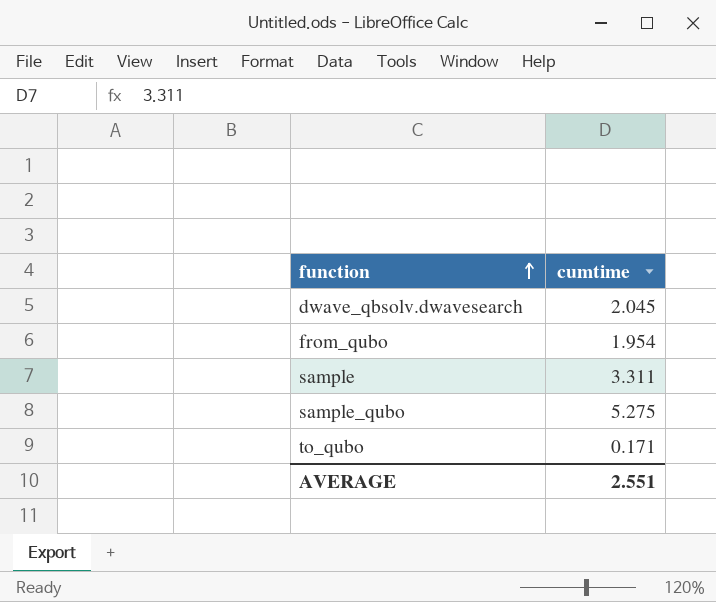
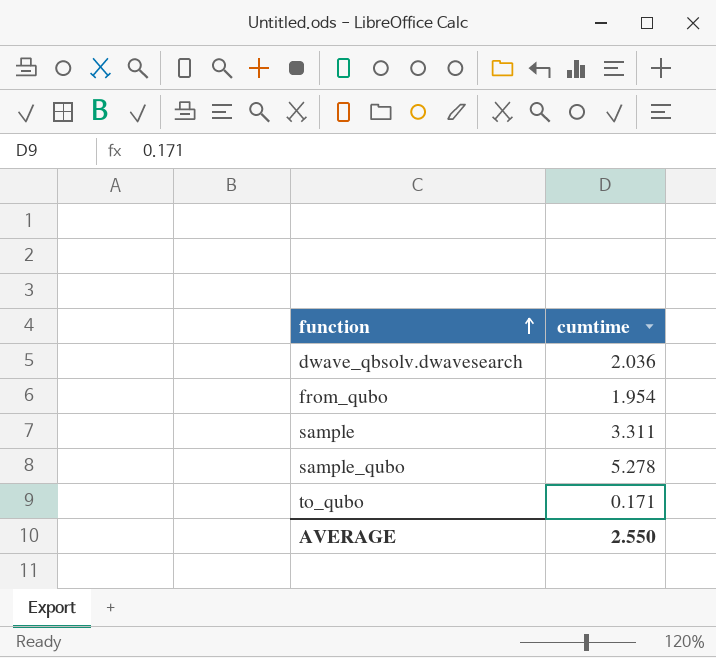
dwave_qbsolv.dwavesearch | cumtime: 2.045 -> 2.036
sample_qubo | cumtime: 5.275 -> 5.278
AVERAGE | cumtime: 2.551 -> 2.550

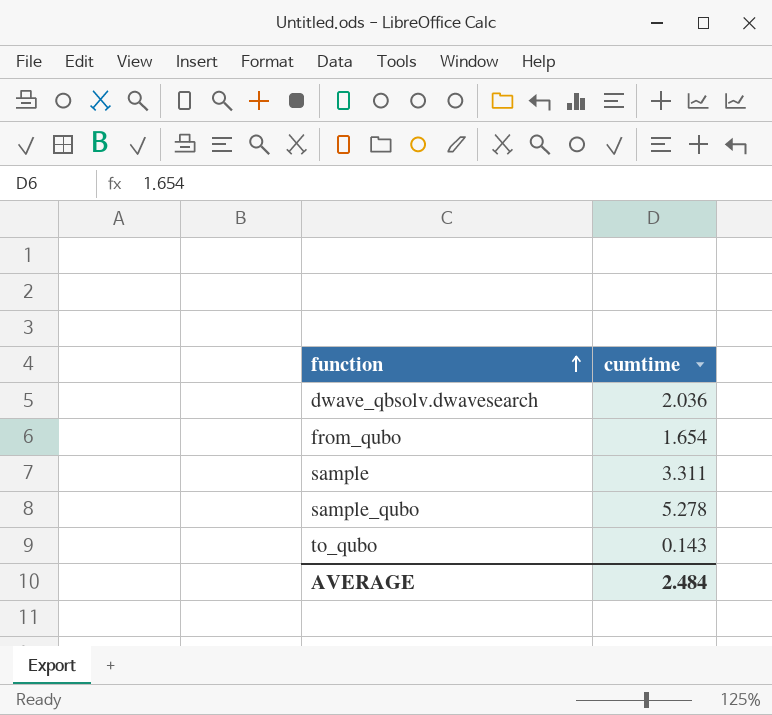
from_qubo | cumtime: 1.954 -> 1.654
to_qubo | cumtime: 0.171 -> 0.143
AVERAGE | cumtime: 2.550 -> 2.484

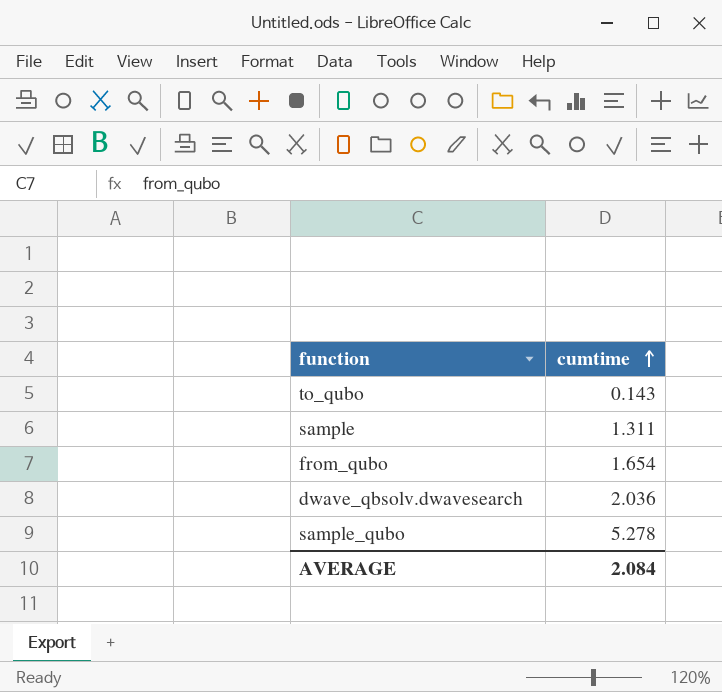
row order: function ascending -> cumtime ascending
sample | cumtime: 3.311 -> 1.311
AVERAGE | cumtime: 2.484 -> 2.084

